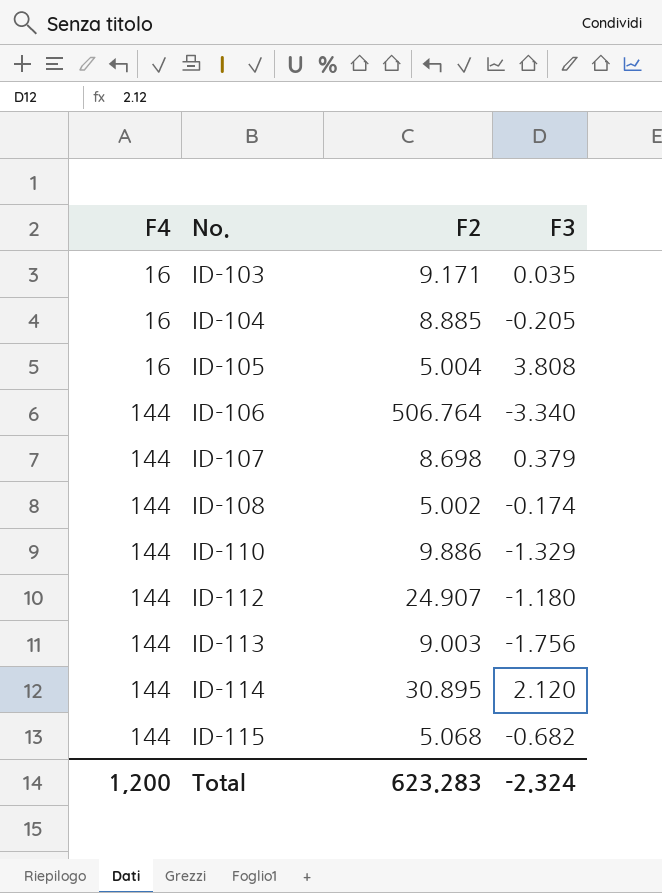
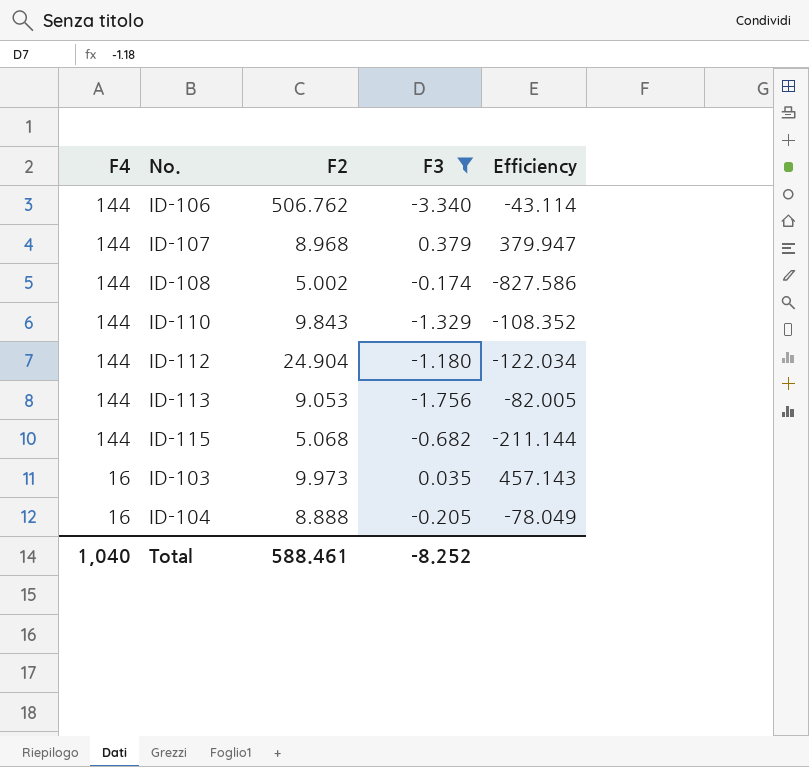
filter: none -> F3 <= 0.379
row order: F4 ascending -> F4 descending
column Efficiency | formula: none -> [F4] / [F3]
ID-106 | F2: 506.764 -> 506.762
ID-107 | F2: 8.698 -> 8.968
ID-110 | F2: 9.886 -> 9.843
ID-112 | F2: 24.907 -> 24.904
ID-113 | F2: 9.003 -> 9.053
ID-103 | F2: 9.171 -> 9.973
ID-104 | F2: 8.885 -> 8.888
Total | F4: 1,200 -> 1,040
Total | F2: 623.283 -> 588.461
Total | F3: -2.324 -> -8.252

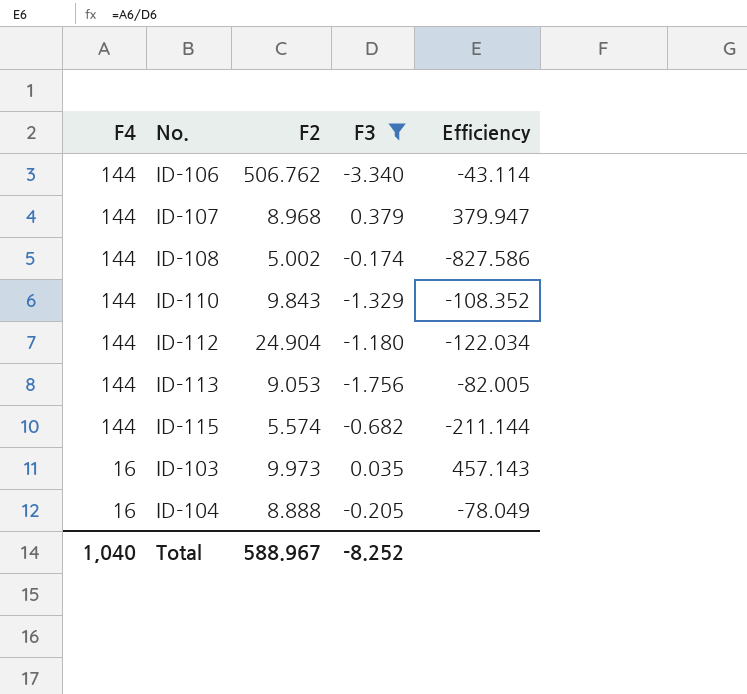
ID-115 | F2: 5.068 -> 5.574
Total | F2: 588.461 -> 588.967

